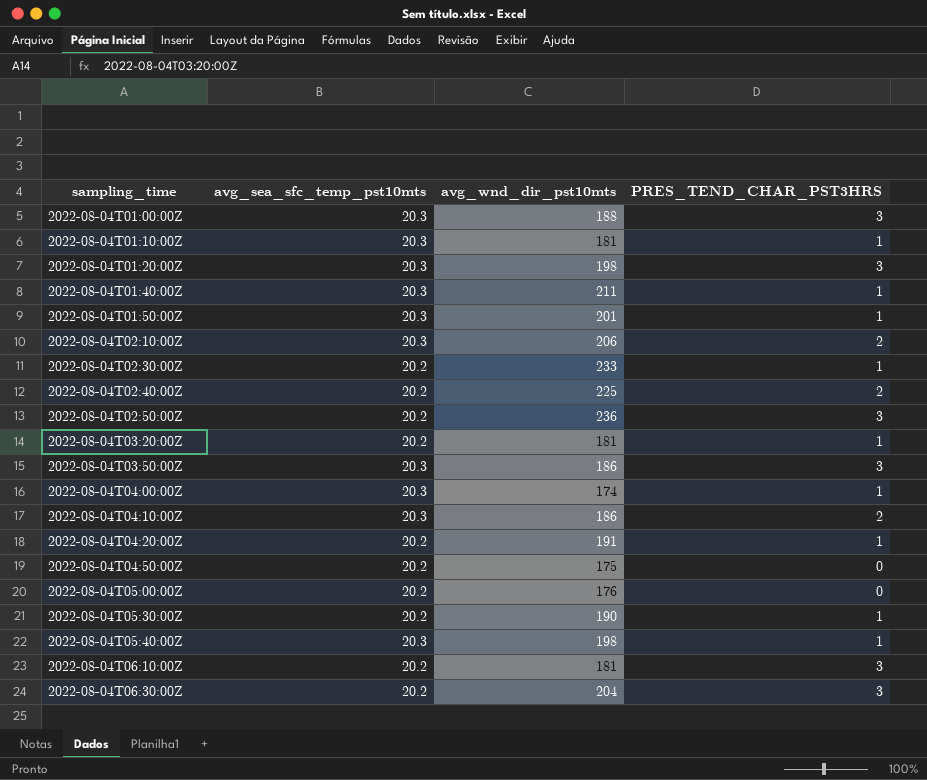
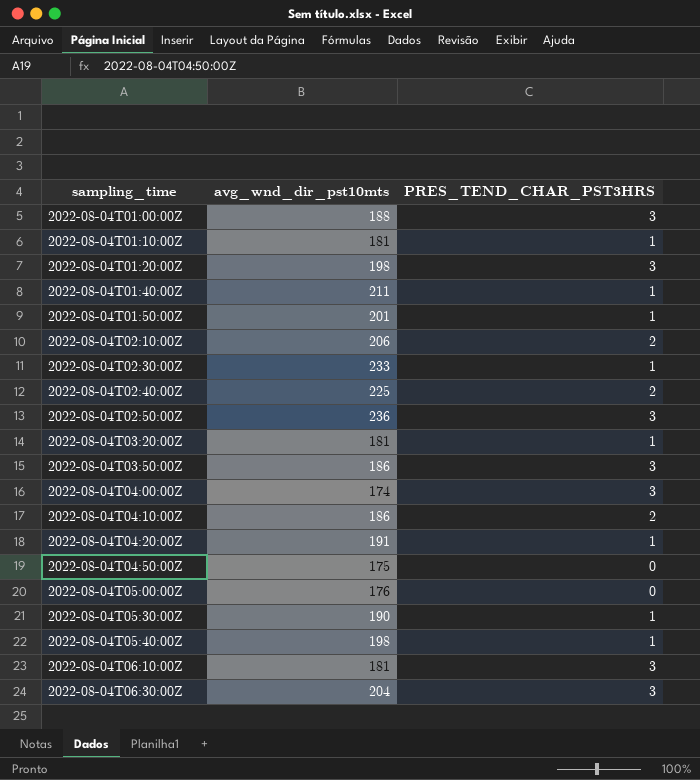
column avg_sea_sfc_temp_pst10mts | position: 2 -> none
2022-08-04T04:00:00Z | PRES_TEND_CHAR_PST3HRS: 1 -> 3

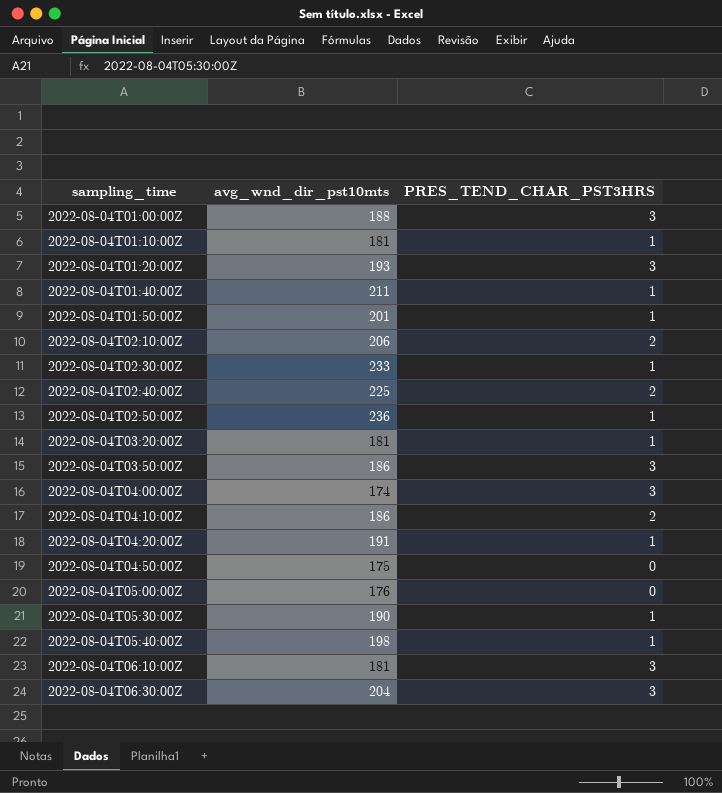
2022-08-04T01:20:00Z | avg_wnd_dir_pst10mts: 198 -> 193
2022-08-04T02:50:00Z | PRES_TEND_CHAR_PST3HRS: 3 -> 1

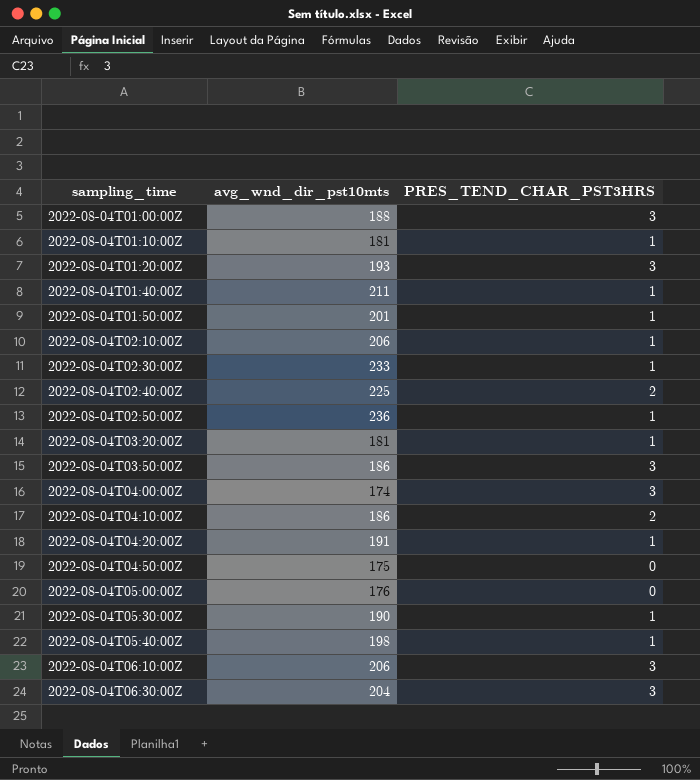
2022-08-04T02:10:00Z | PRES_TEND_CHAR_PST3HRS: 2 -> 1
2022-08-04T06:10:00Z | avg_wnd_dir_pst10mts: 181 -> 206

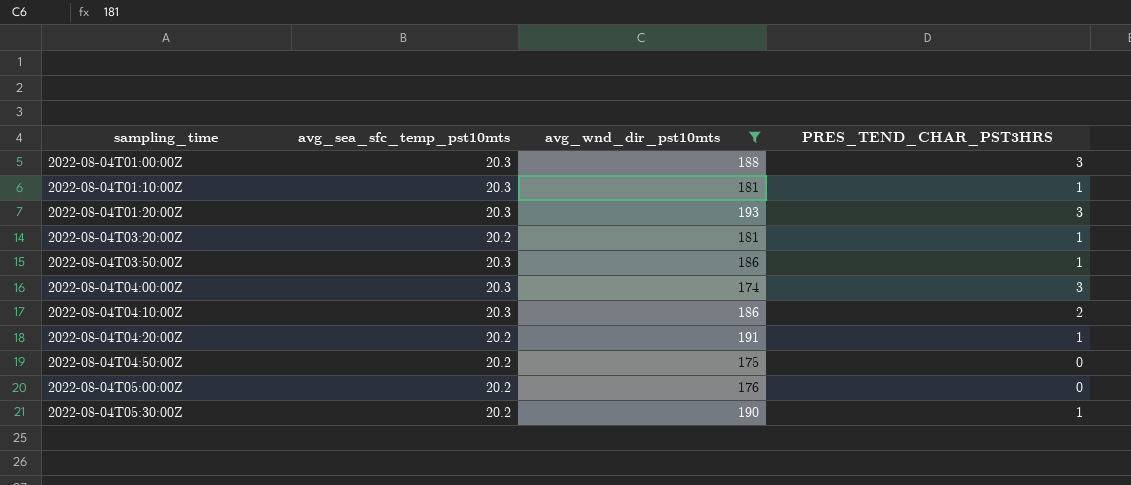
filter: none -> avg_wnd_dir_pst10mts <= 193
column avg_sea_sfc_temp_pst10mts | position: none -> 2
2022-08-04T03:50:00Z | PRES_TEND_CHAR_PST3HRS: 3 -> 1

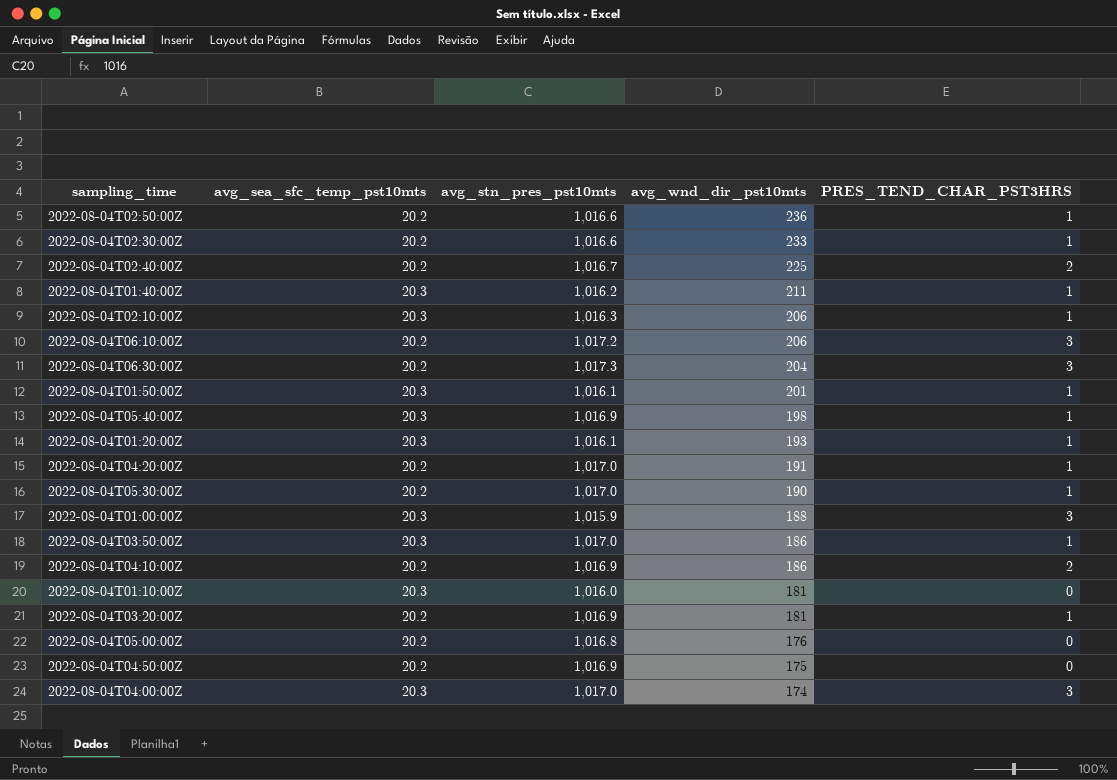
filter: avg_wnd_dir_pst10mts <= 193 -> none
row order: sampling_time ascending -> avg_wnd_dir_pst10mts descending
column avg_stn_pres_pst10mts | position: none -> 3
2022-08-04T01:20:00Z | PRES_TEND_CHAR_PST3HRS: 3 -> 1
2022-08-04T04:10:00Z | avg_sea_sfc_temp_pst10mts: 20.3 -> 20.2
2022-08-04T01:10:00Z | PRES_TEND_CHAR_PST3HRS: 1 -> 0

